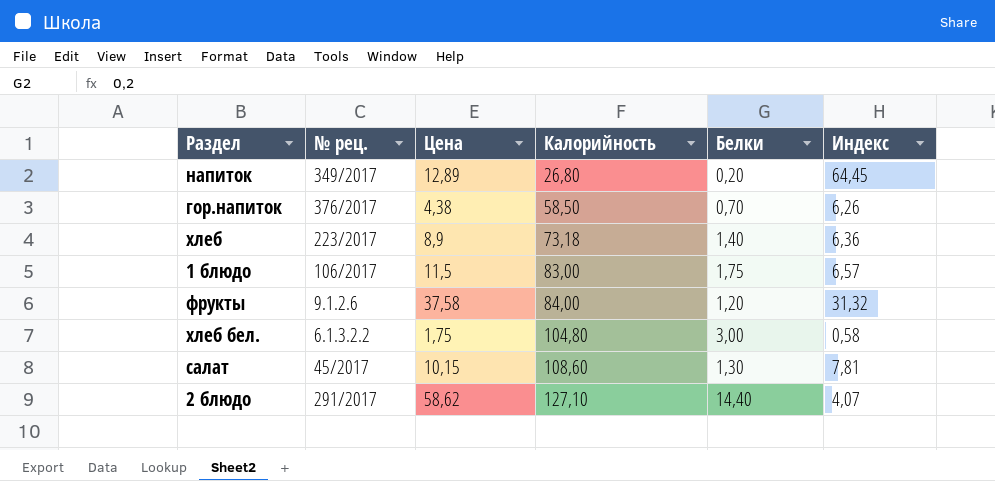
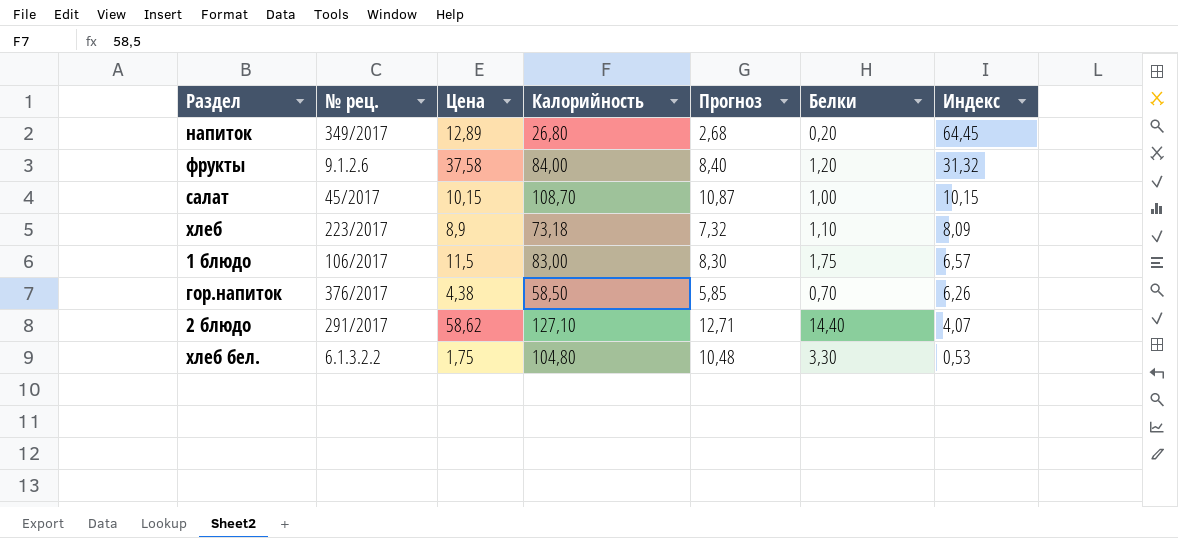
row order: Калорийность ascending -> Индекс descending
column Прогноз | formula: none -> [Калорийность] * 0,1
салат | Калорийность: 108,60 -> 108,70
салат | Белки: 1,30 -> 1,00
салат | Индекс: 7,81 -> 10,15
хлеб | Белки: 1,40 -> 1,10
хлеб | Индекс: 6,36 -> 8,09
хлеб бел. | Белки: 3,00 -> 3,30
хлеб бел. | Индекс: 0,58 -> 0,53

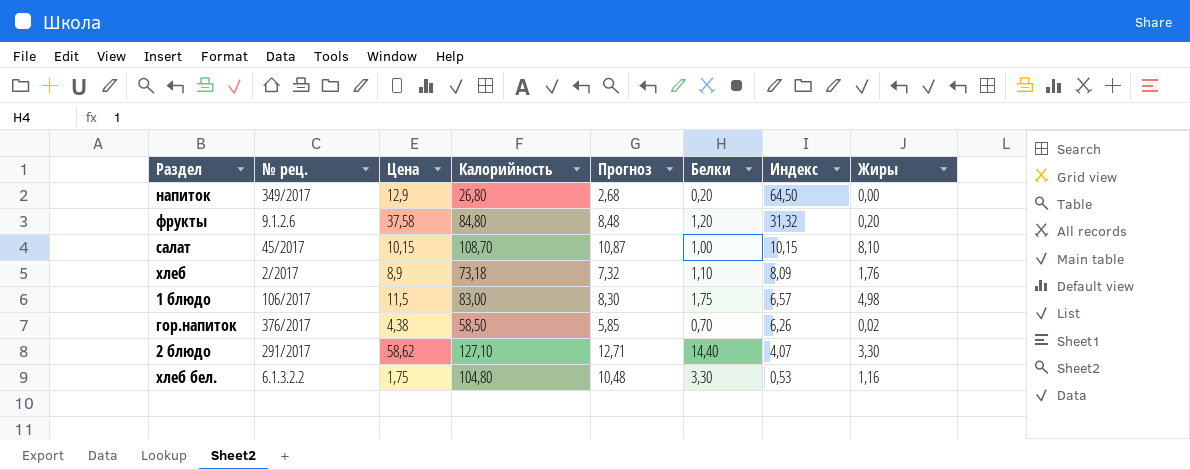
column Жиры | position: none -> 8
напиток | Цена: 12,89 -> 12,9
напиток | Индекс: 64,45 -> 64,50
фрукты | Калорийность: 84,00 -> 84,80
фрукты | Прогноз: 8,40 -> 8,48
хлеб | № рец.: 223/2017 -> 2/2017

